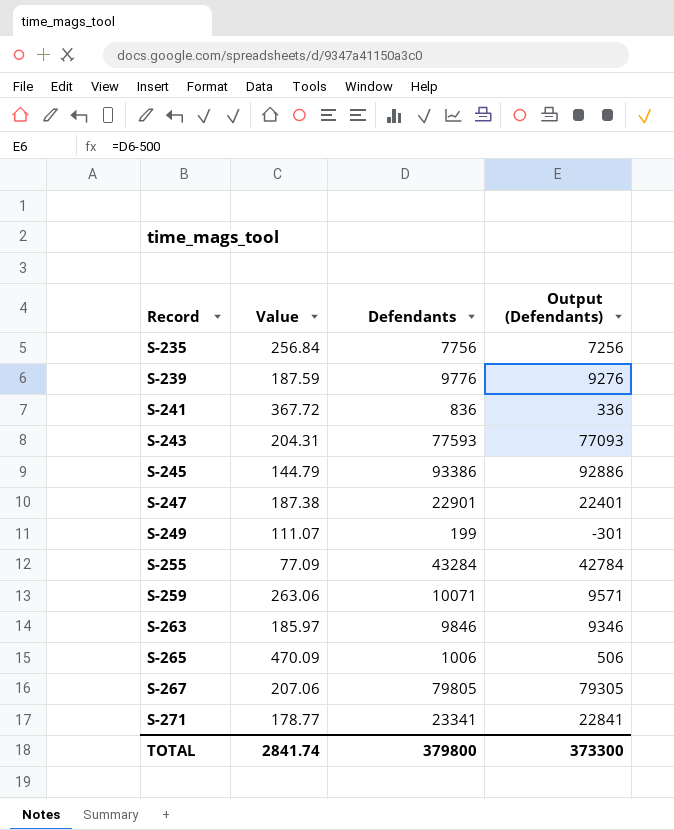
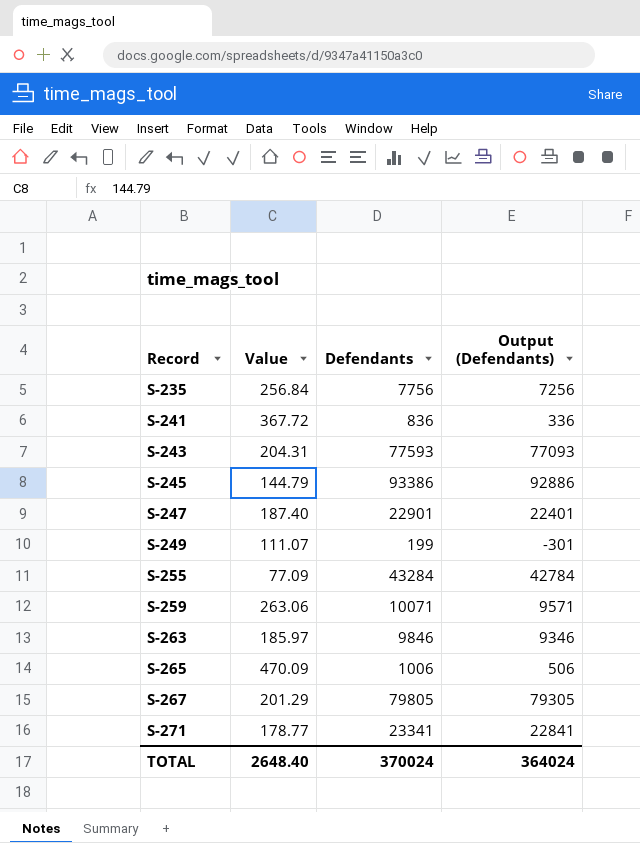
row S-239: 187.59 | 9776 | 9276 -> none
S-247 | Value: 187.38 -> 187.40
S-267 | Value: 207.06 -> 201.29
TOTAL | Value: 2841.74 -> 2648.40
TOTAL | Defendants: 379800 -> 370024
TOTAL | Output (Defendants): 373300 -> 364024

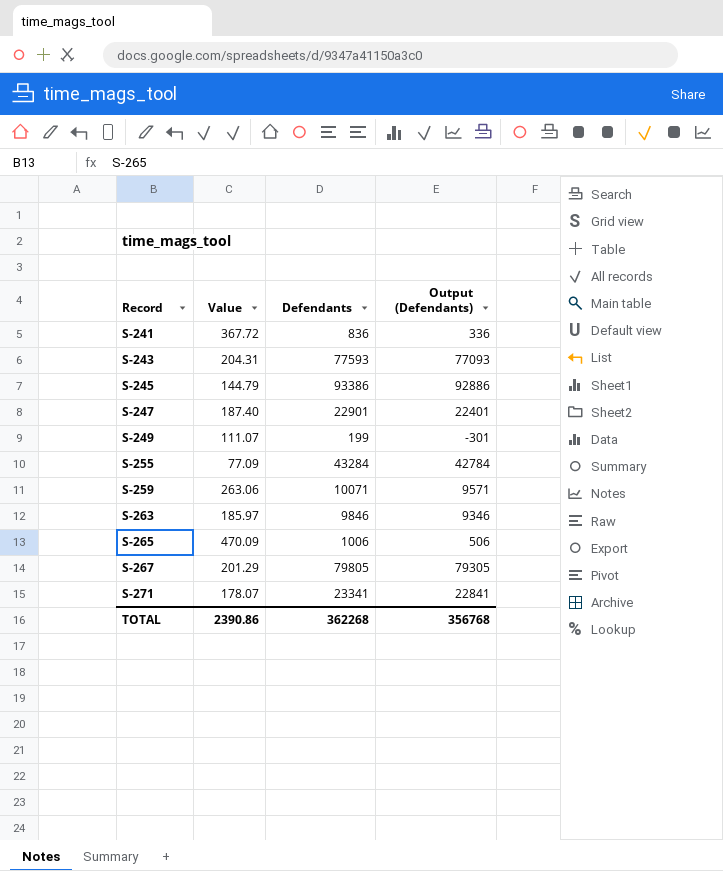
row S-235: 256.84 | 7756 | 7256 -> none
S-271 | Value: 178.77 -> 178.07
TOTAL | Value: 2648.40 -> 2390.86
TOTAL | Defendants: 370024 -> 362268
TOTAL | Output (Defendants): 364024 -> 356768

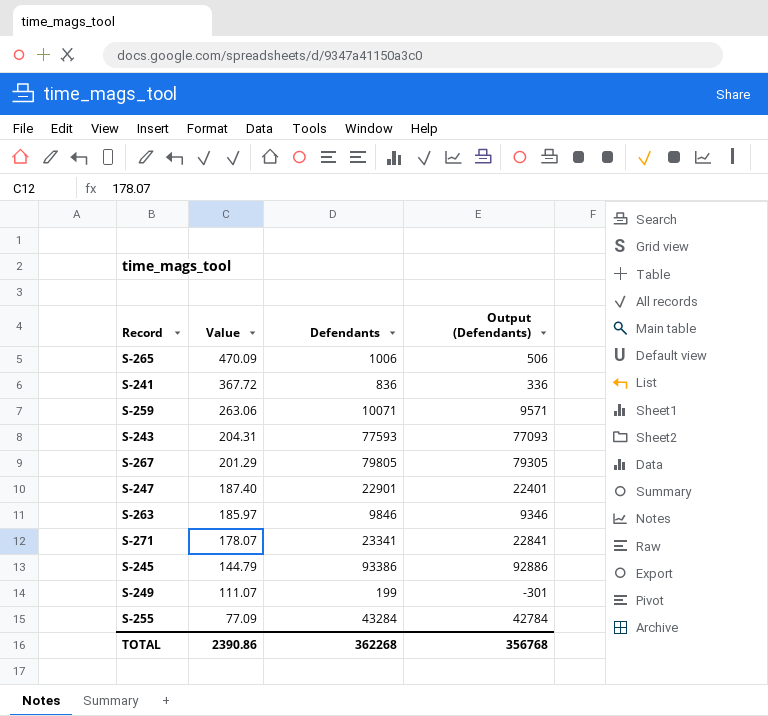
row order: Record ascending -> Value descending

